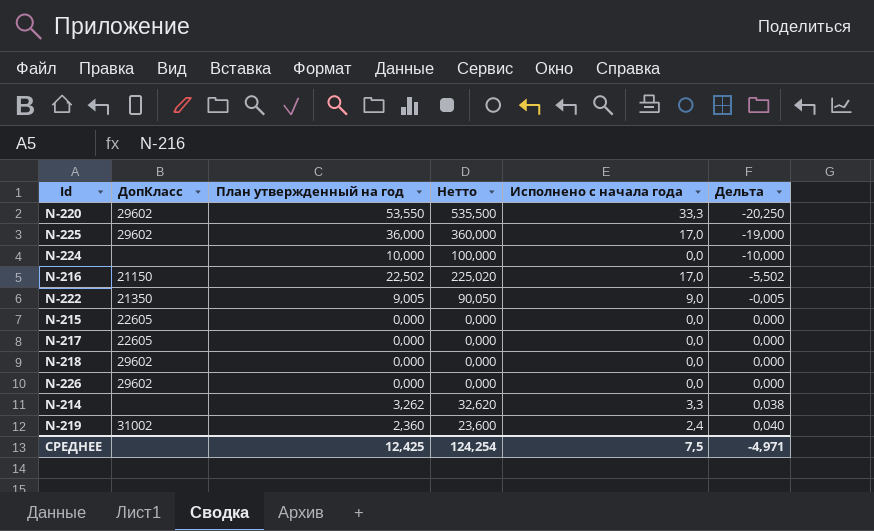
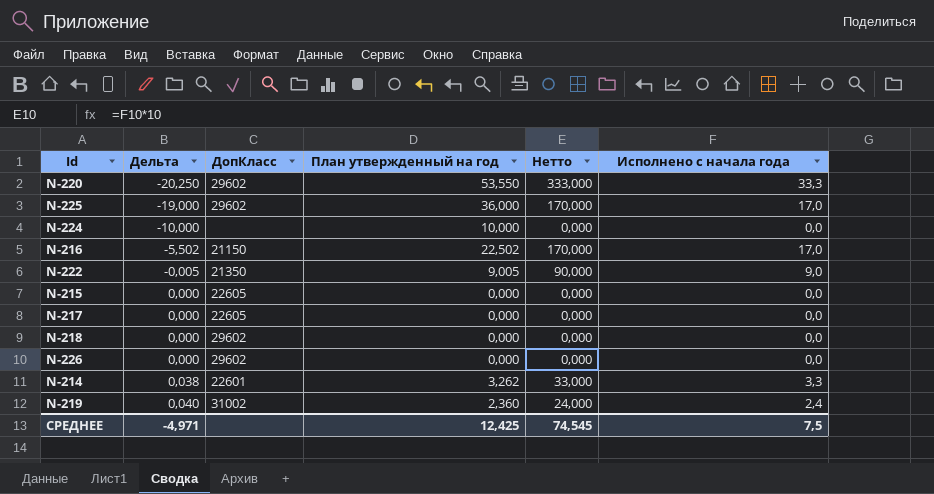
column Дельта | position: 6 -> 2
column Нетто | formula: [План утвержденный на год] * 10 -> [Исполнено с начала года] * 10
N-214 | ДопКласс: none -> 22601
СРЕДНЕЕ | Нетто: 124,254 -> 74,545

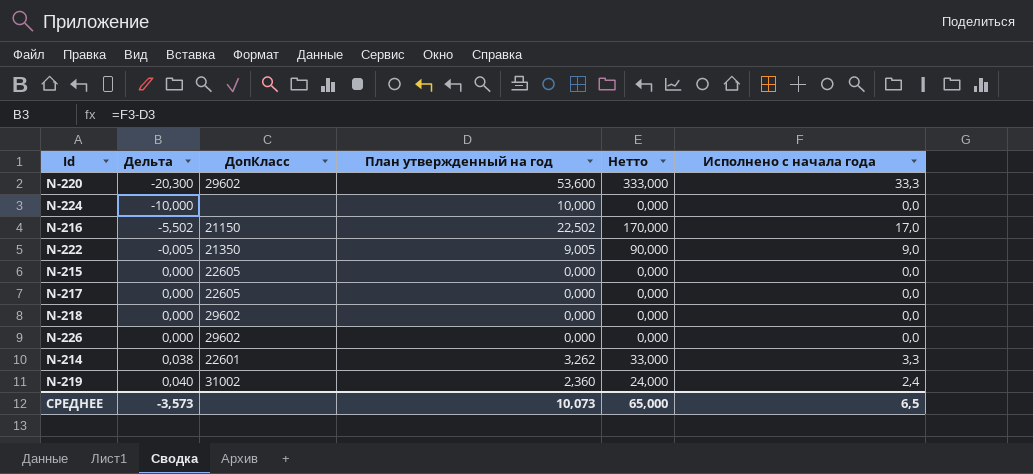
row N-225: -19,000 | 29602 | 36,000 | 170,000 | 17,0 -> none
N-220 | Дельта: -20,250 -> -20,300
N-220 | План утвержденный на год: 53,550 -> 53,600
СРЕДНЕЕ | Дельта: -4,971 -> -3,573
СРЕДНЕЕ | План утвержденный на год: 12,425 -> 10,073
СРЕДНЕЕ | Нетто: 74,545 -> 65,000
СРЕДНЕЕ | Исполнено с начала года: 7,5 -> 6,5

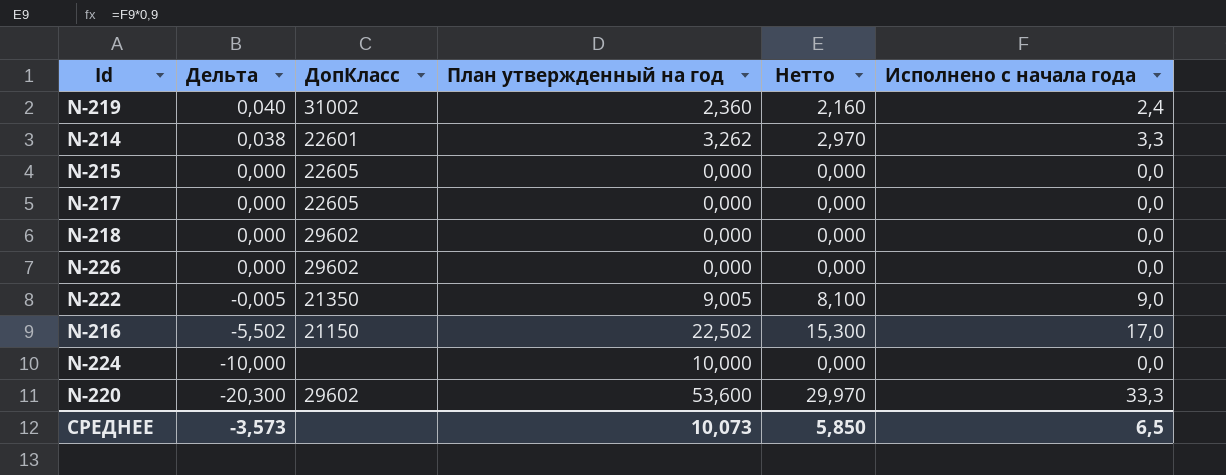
row order: Дельта ascending -> Дельта descending
column Нетто | formula: [Исполнено с начала года] * 10 -> [Исполнено с начала года] * 0,9
СРЕДНЕЕ | Нетто: 65,000 -> 5,850

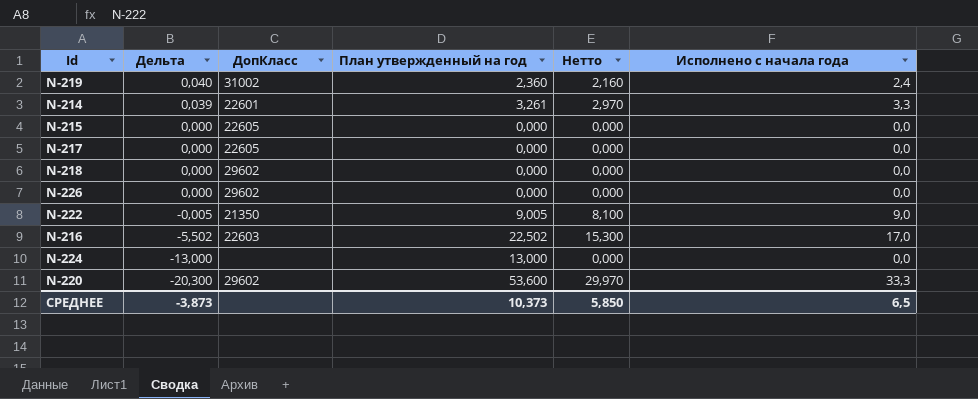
N-214 | Дельта: 0,038 -> 0,039
N-214 | План утвержденный на год: 3,262 -> 3,261
N-216 | ДопКласс: 21150 -> 22603
N-224 | Дельта: -10,000 -> -13,000
N-224 | План утвержденный на год: 10,000 -> 13,000
СРЕДНЕЕ | Дельта: -3,573 -> -3,873
СРЕДНЕЕ | План утвержденный на год: 10,073 -> 10,373

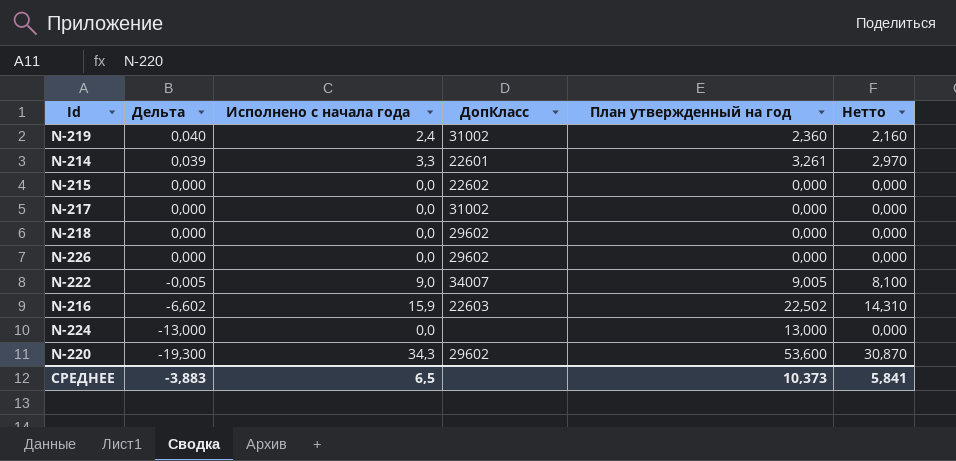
column Исполнено с начала года | position: 6 -> 3
N-215 | ДопКласс: 22605 -> 22602
N-217 | ДопКласс: 22605 -> 31002
N-222 | ДопКласс: 21350 -> 34007
N-216 | Дельта: -5,502 -> -6,602
N-216 | Исполнено с начала года: 17,0 -> 15,9
N-216 | Нетто: 15,300 -> 14,310
N-220 | Дельта: -20,300 -> -19,300
N-220 | Исполнено с начала года: 33,3 -> 34,3
N-220 | Нетто: 29,970 -> 30,870
СРЕДНЕЕ | Дельта: -3,873 -> -3,883
СРЕДНЕЕ | Нетто: 5,850 -> 5,841

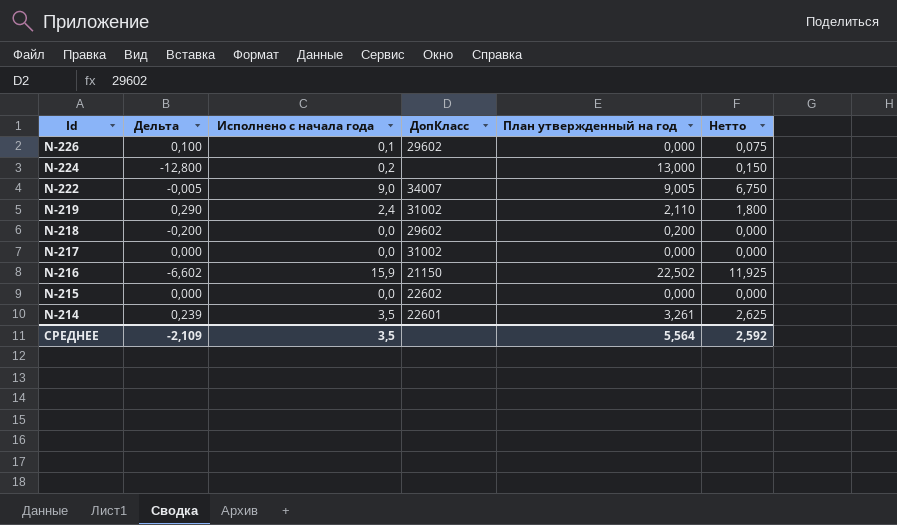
row order: Дельта descending -> Id descending
column Нетто | formula: [Исполнено с начала года] * 0,9 -> [Исполнено с начала года] * 0,75
row N-220: -19,300 | 34,3 | 29602 | 53,600 | 30,870 -> none
N-226 | Дельта: 0,000 -> 0,100
N-226 | Исполнено с начала года: 0,0 -> 0,1
N-224 | Дельта: -13,000 -> -12,800
N-224 | Исполнено с начала года: 0,0 -> 0,2
N-219 | Дельта: 0,040 -> 0,290
N-219 | План утвержденный на год: 2,360 -> 2,110
N-218 | Дельта: 0,000 -> -0,200
N-218 | План утвержденный на год: 0,000 -> 0,200
N-216 | ДопКласс: 22603 -> 21150
N-214 | Дельта: 0,039 -> 0,239
N-214 | Исполнено с начала года: 3,3 -> 3,5
СРЕДНЕЕ | Дельта: -3,883 -> -2,109
СРЕДНЕЕ | Исполнено с начала года: 6,5 -> 3,5
СРЕДНЕЕ | План утвержденный на год: 10,373 -> 5,564
СРЕДНЕЕ | Нетто: 5,841 -> 2,592

